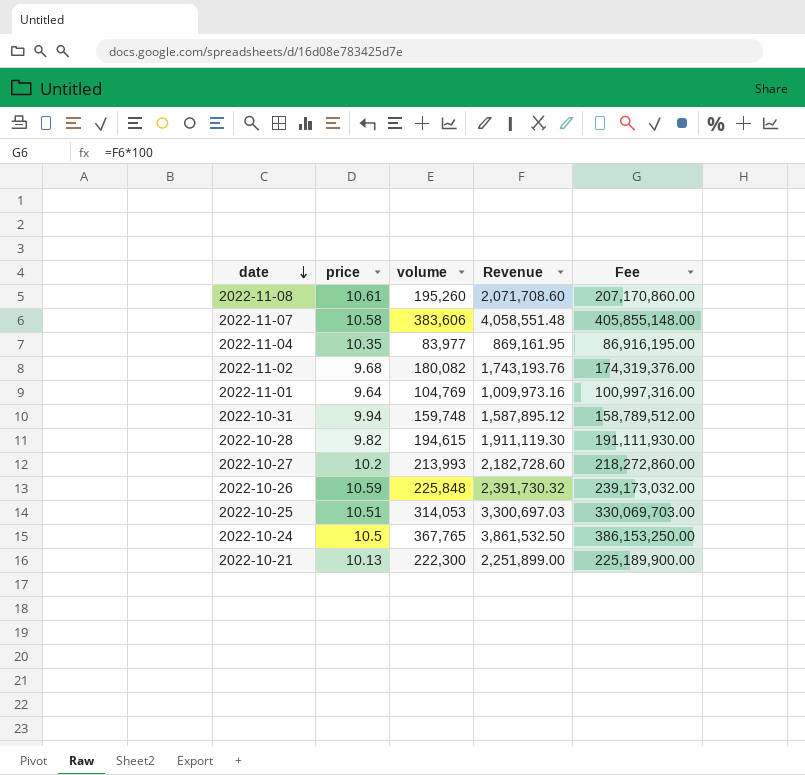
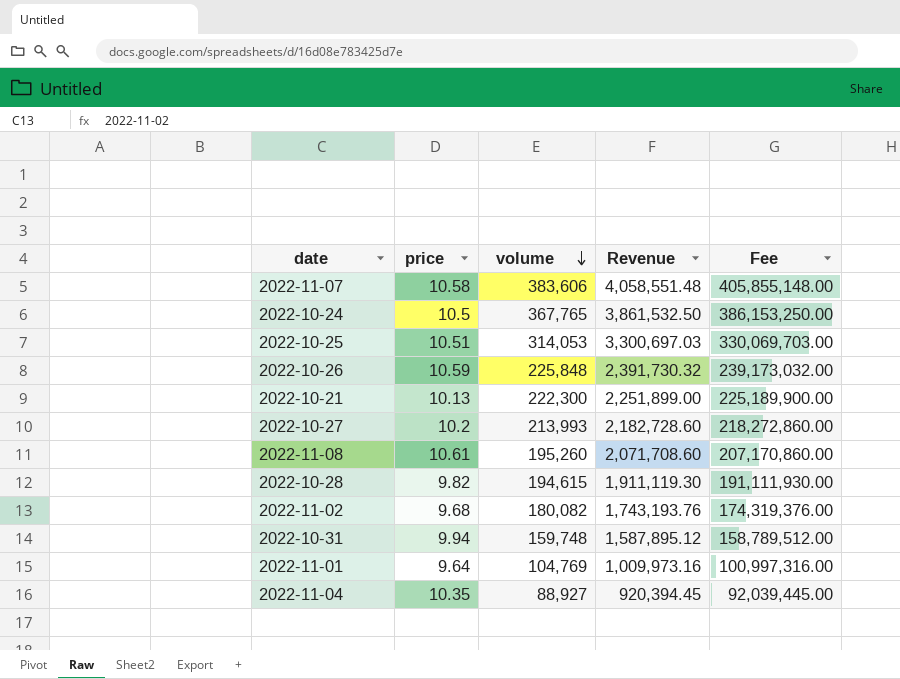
row order: date descending -> volume descending
2022-11-04 | volume: 83,977 -> 88,927
2022-11-04 | Revenue: 869,161.95 -> 920,394.45
2022-11-04 | Fee: 86,916,195.00 -> 92,039,445.00

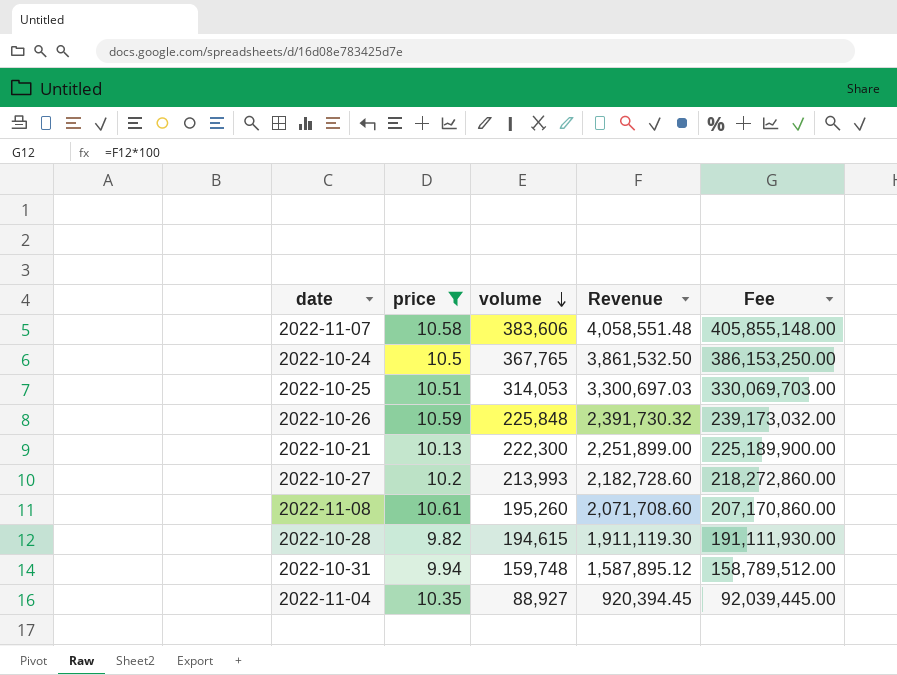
filter: none -> price >= 9.82

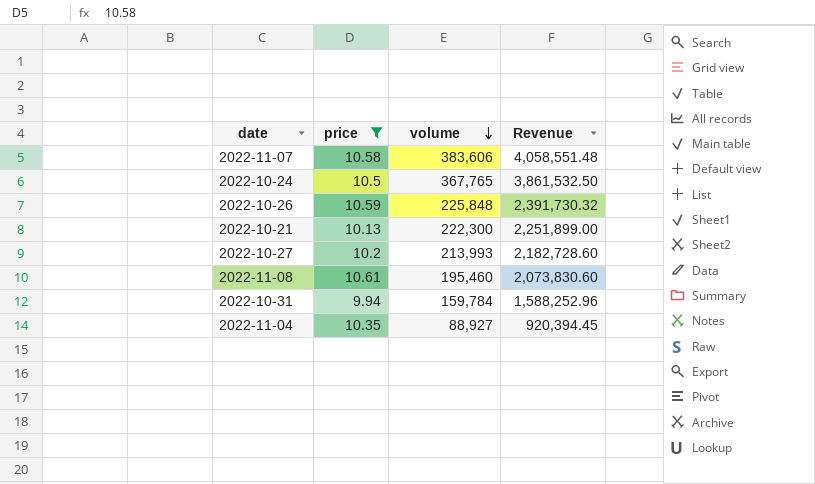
column Fee | formula: [Revenue] * 100 -> none
row 2022-10-25: 10.51 | 314,053 | 3,300,697.03 | 330,069,703.00 -> none
row 2022-10-28: 9.82 | 194,615 | 1,911,119.30 | 191,111,930.00 -> none
2022-11-08 | volume: 195,260 -> 195,460
2022-11-08 | Revenue: 2,071,708.60 -> 2,073,830.60
2022-10-31 | volume: 159,748 -> 159,784
2022-10-31 | Revenue: 1,587,895.12 -> 1,588,252.96

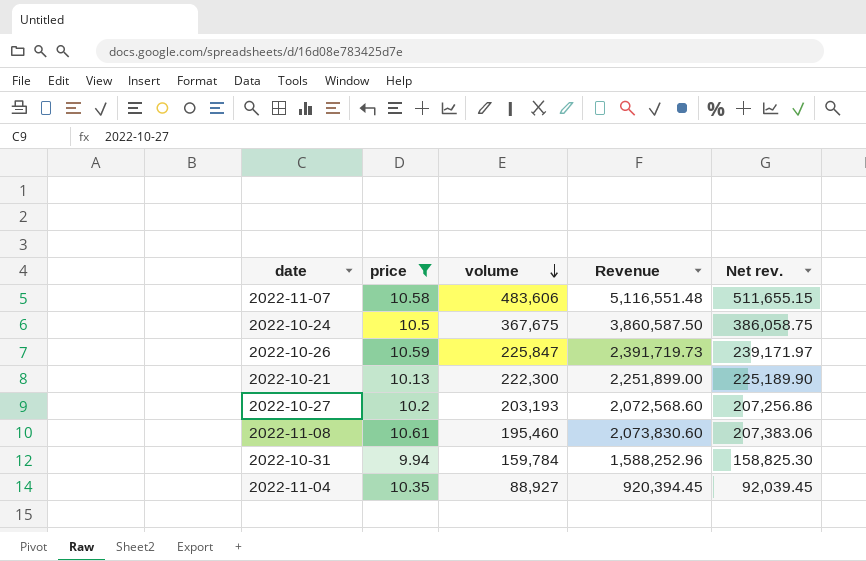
column Net rev. | formula: none -> [Revenue] * 0.1
2022-11-07 | volume: 383,606 -> 483,606
2022-11-07 | Revenue: 4,058,551.48 -> 5,116,551.48
2022-10-24 | volume: 367,765 -> 367,675
2022-10-24 | Revenue: 3,861,532.50 -> 3,860,587.50
2022-10-26 | volume: 225,848 -> 225,847
2022-10-26 | Revenue: 2,391,730.32 -> 2,391,719.73
2022-10-27 | volume: 213,993 -> 203,193
2022-10-27 | Revenue: 2,182,728.60 -> 2,072,568.60

